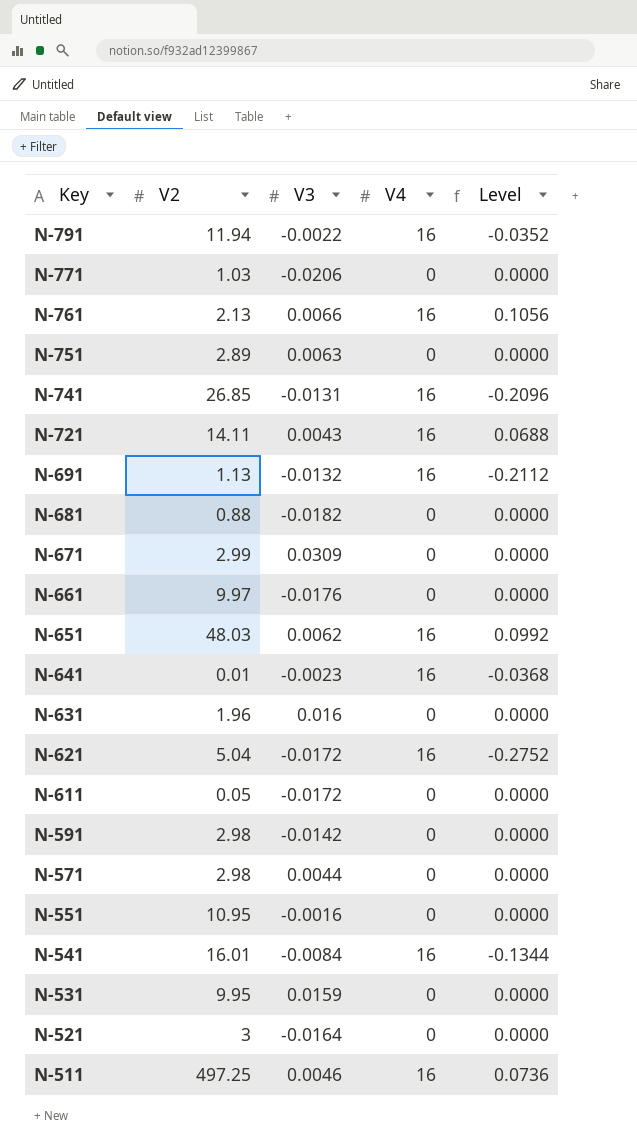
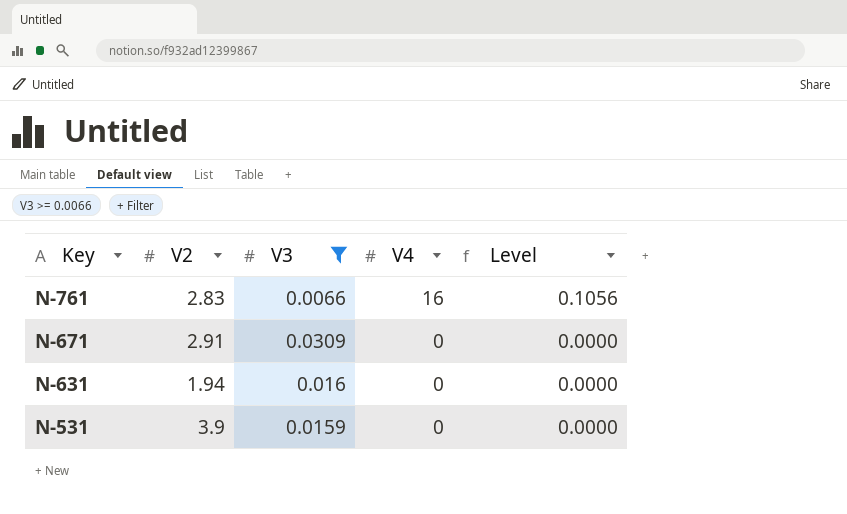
filter: none -> V3 >= 0.0066
N-761 | V2: 2.13 -> 2.83
N-671 | V2: 2.99 -> 2.91
N-631 | V2: 1.96 -> 1.94
N-531 | V2: 9.95 -> 3.9

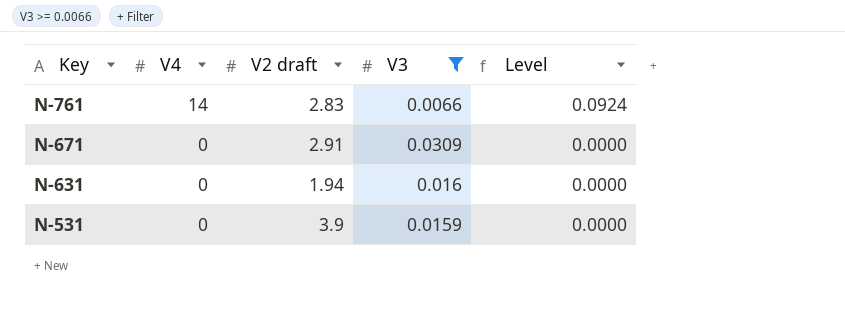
column V4 | position: 4 -> 2
column name: V2 -> V2 draft
N-761 | V4: 16 -> 14
N-761 | Level: 0.1056 -> 0.0924

